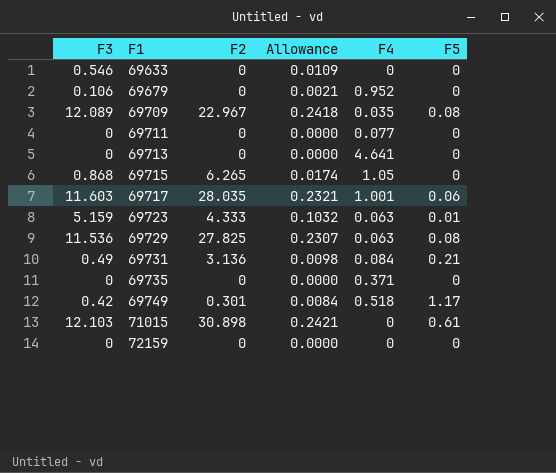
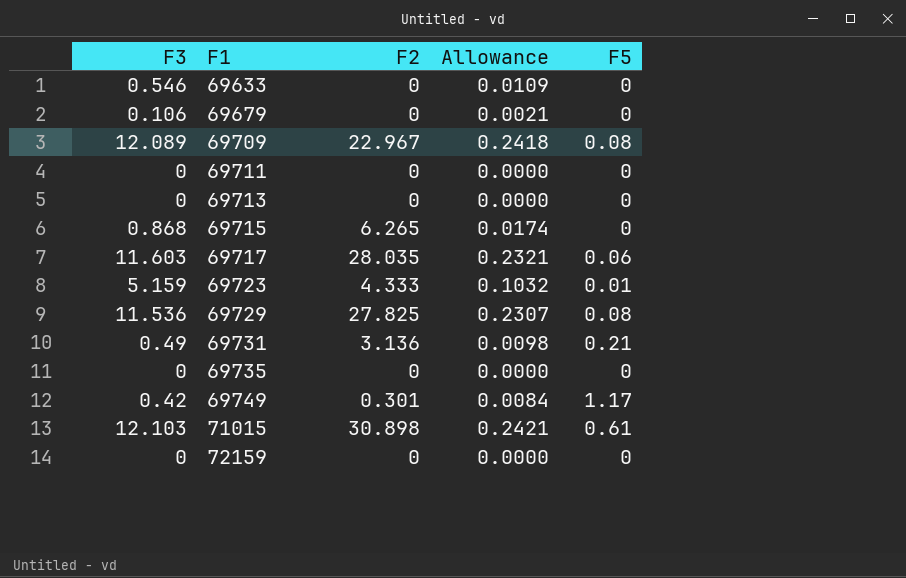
column F4 | position: 5 -> none

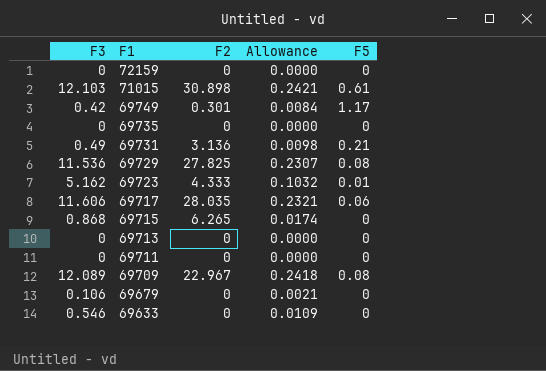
row order: F1 ascending -> F1 descending
69723 | F3: 5.159 -> 5.162
69717 | F3: 11.603 -> 11.606

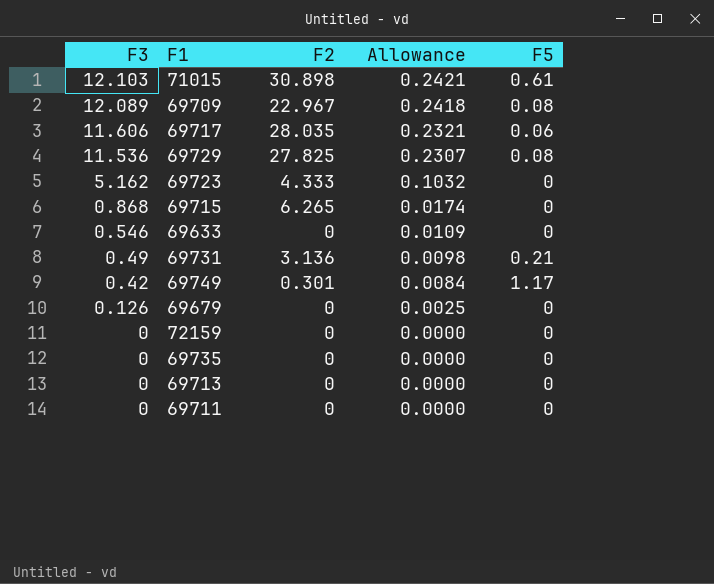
row order: F1 descending -> F3 descending
69723 | F5: 0.01 -> 0
69679 | F3: 0.106 -> 0.126
69679 | Allowance: 0.0021 -> 0.0025

